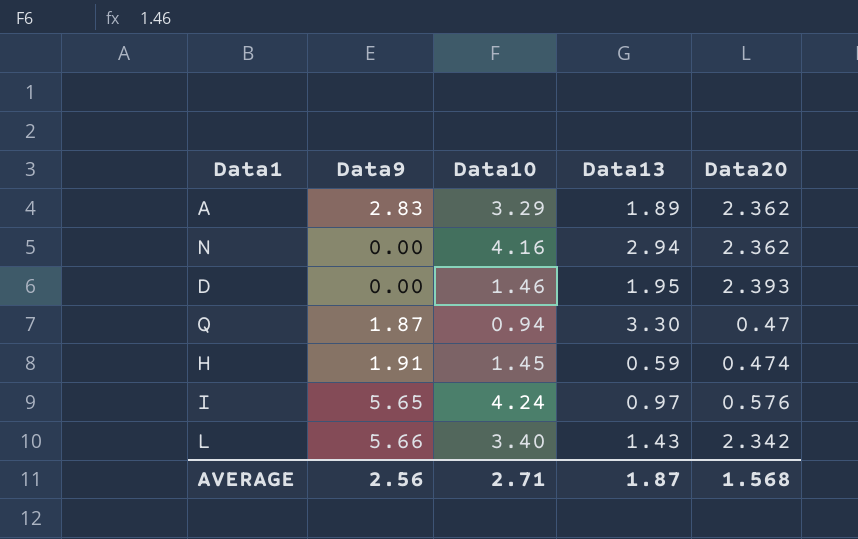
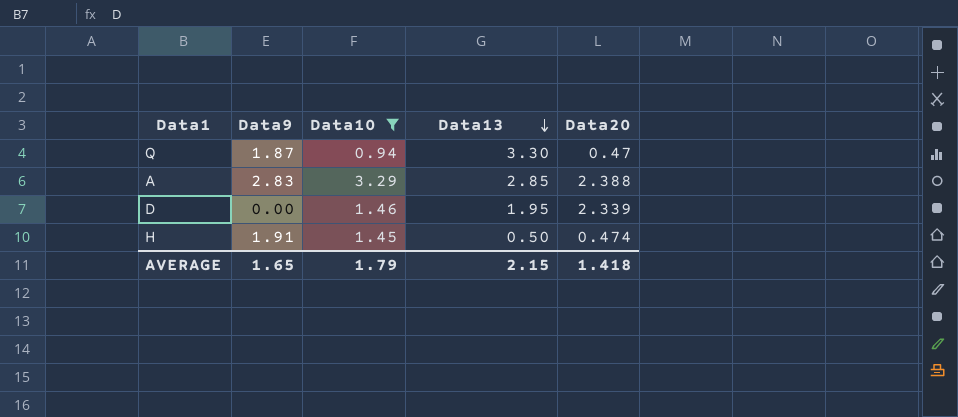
filter: none -> Data10 <= 3.29
row order: none -> Data13 descending
A | Data13: 1.89 -> 2.85
A | Data20: 2.362 -> 2.388
D | Data20: 2.393 -> 2.339
H | Data13: 0.59 -> 0.50
AVERAGE | Data9: 2.56 -> 1.65
AVERAGE | Data10: 2.71 -> 1.79
AVERAGE | Data13: 1.87 -> 2.15
AVERAGE | Data20: 1.568 -> 1.418

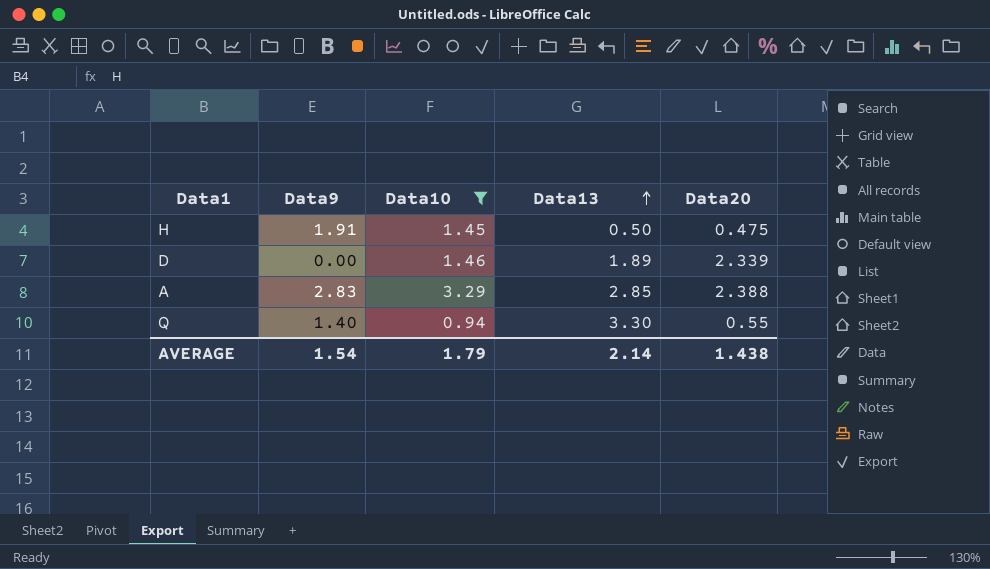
row order: Data13 descending -> Data13 ascending
H | Data20: 0.474 -> 0.475
D | Data13: 1.95 -> 1.89
Q | Data9: 1.87 -> 1.40
Q | Data20: 0.47 -> 0.55
AVERAGE | Data9: 1.65 -> 1.54
AVERAGE | Data13: 2.15 -> 2.14
AVERAGE | Data20: 1.418 -> 1.438

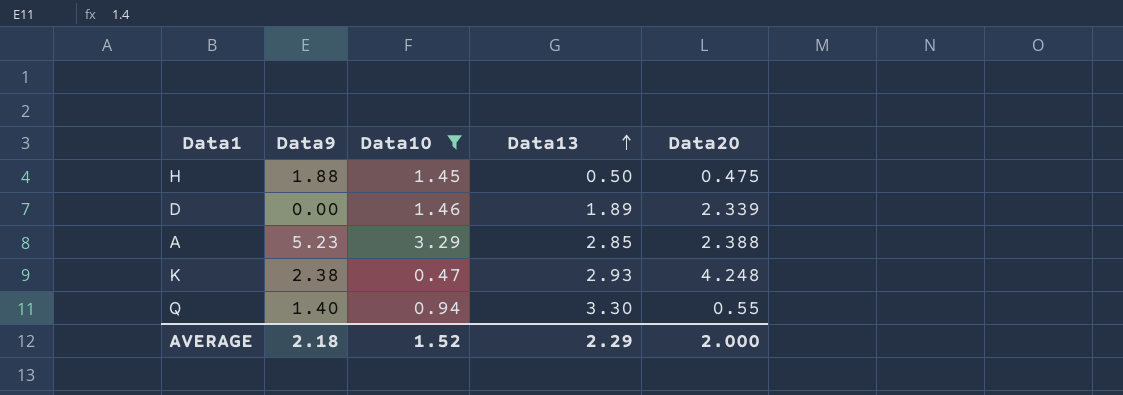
H | Data9: 1.91 -> 1.88
A | Data9: 2.83 -> 5.23
row K: none -> 2.38 | 0.47 | 2.93 | 4.248
AVERAGE | Data9: 1.54 -> 2.18
AVERAGE | Data10: 1.79 -> 1.52
AVERAGE | Data13: 2.14 -> 2.29
AVERAGE | Data20: 1.438 -> 2.000

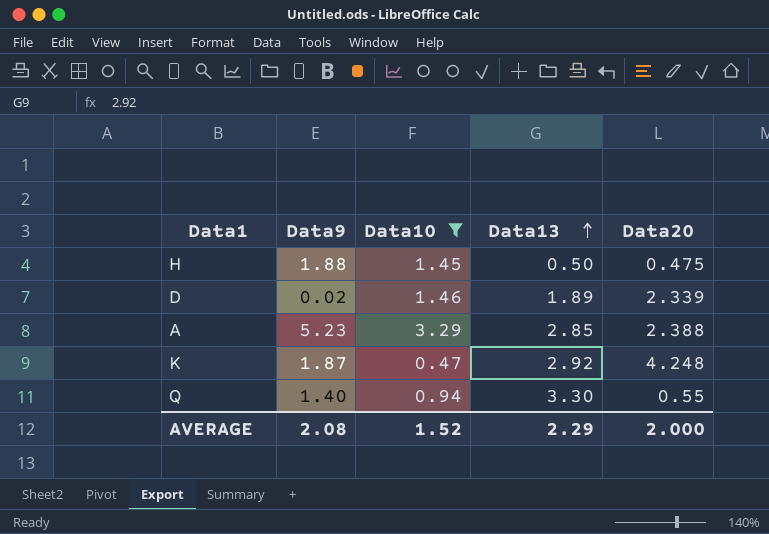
D | Data9: 0.00 -> 0.02
K | Data9: 2.38 -> 1.87
K | Data13: 2.93 -> 2.92
AVERAGE | Data9: 2.18 -> 2.08

